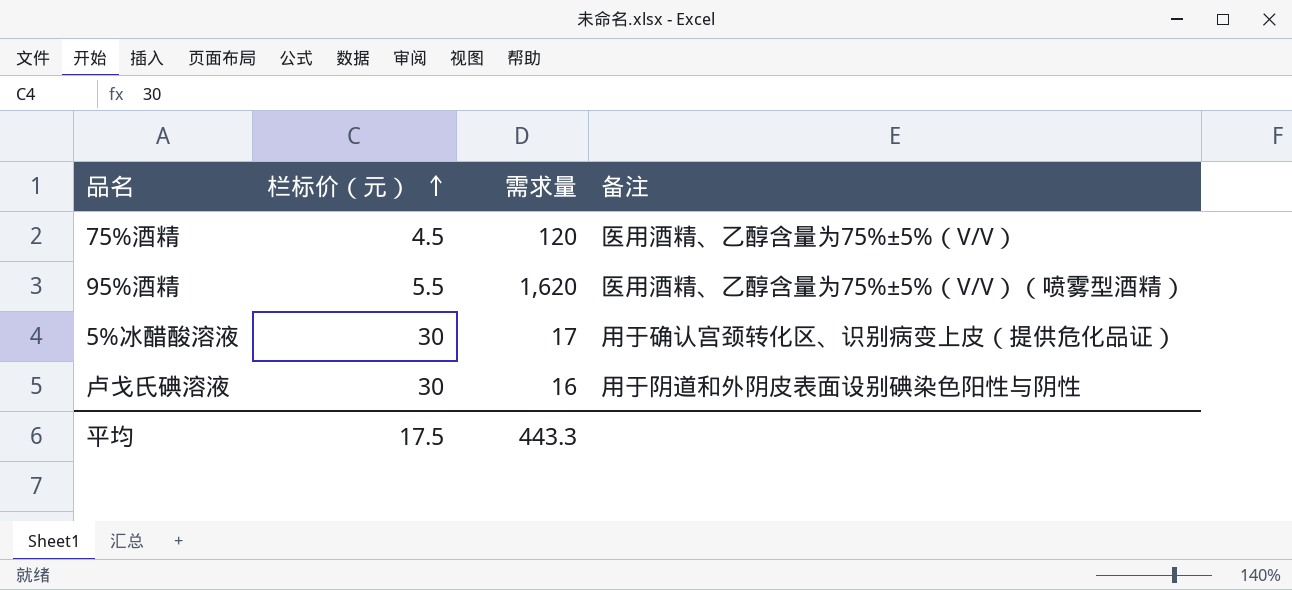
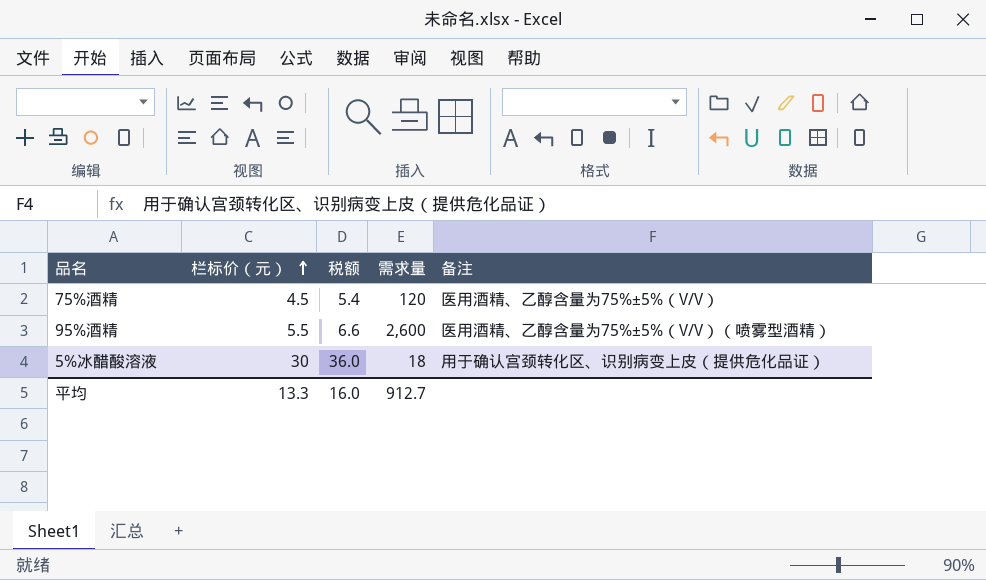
column 税额 | formula: none -> [栏标价（元）] * 1.2
row 卢戈氏碘溶液: 30 | 16 | 用于阴道和外阴皮表面设别碘染色阳性与阴性 -> none
95%酒精 | 需求量: 1,620 -> 2,600
5%冰醋酸溶液 | 需求量: 17 -> 18
平均 | 栏标价（元）: 17.5 -> 13.3
平均 | 需求量: 443.3 -> 912.7

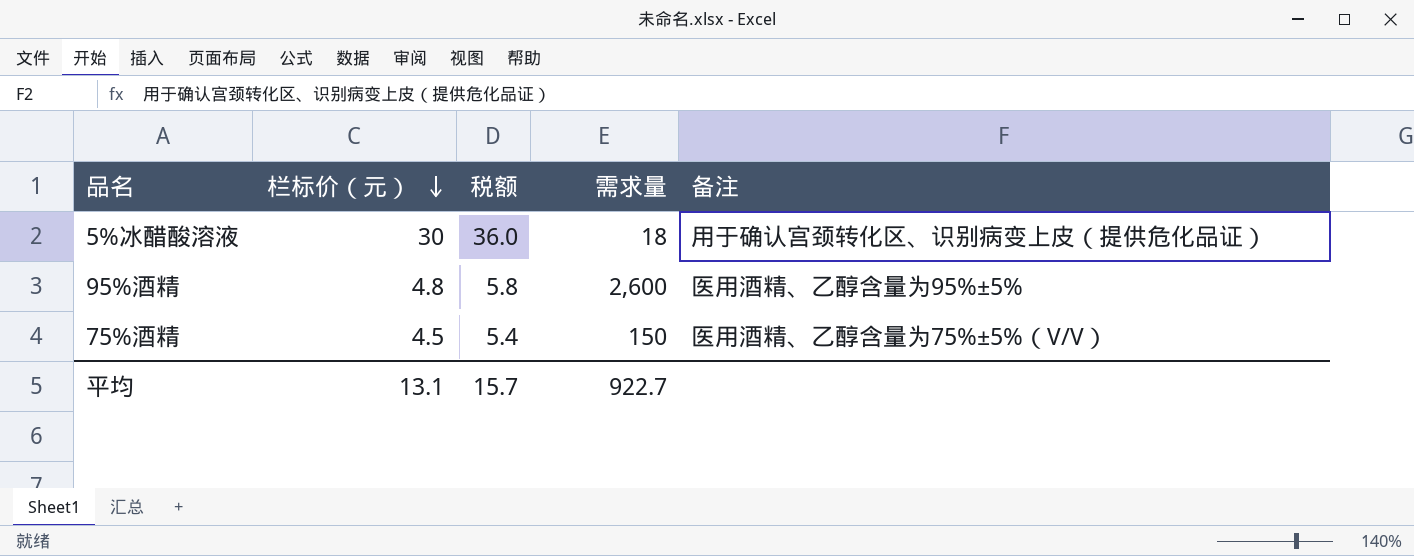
row order: 栏标价（元） ascending -> 栏标价（元） descending
95%酒精 | 栏标价（元）: 5.5 -> 4.8
95%酒精 | 税额: 6.6 -> 5.8
95%酒精 | 备注: 医用酒精、乙醇含量为75%±5%（V/V）（喷雾型酒精） -> 医用酒精、乙醇含量为95%±5%
75%酒精 | 需求量: 120 -> 150
平均 | 栏标价（元）: 13.3 -> 13.1
平均 | 税额: 16.0 -> 15.7
平均 | 需求量: 912.7 -> 922.7

